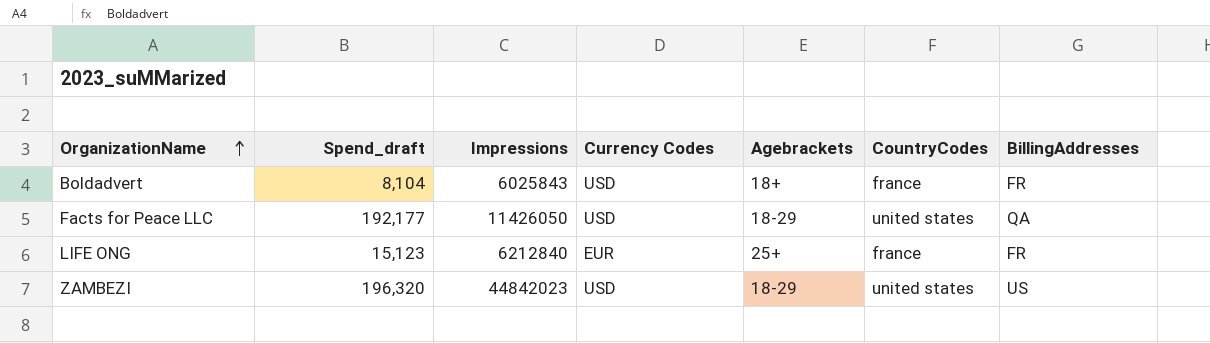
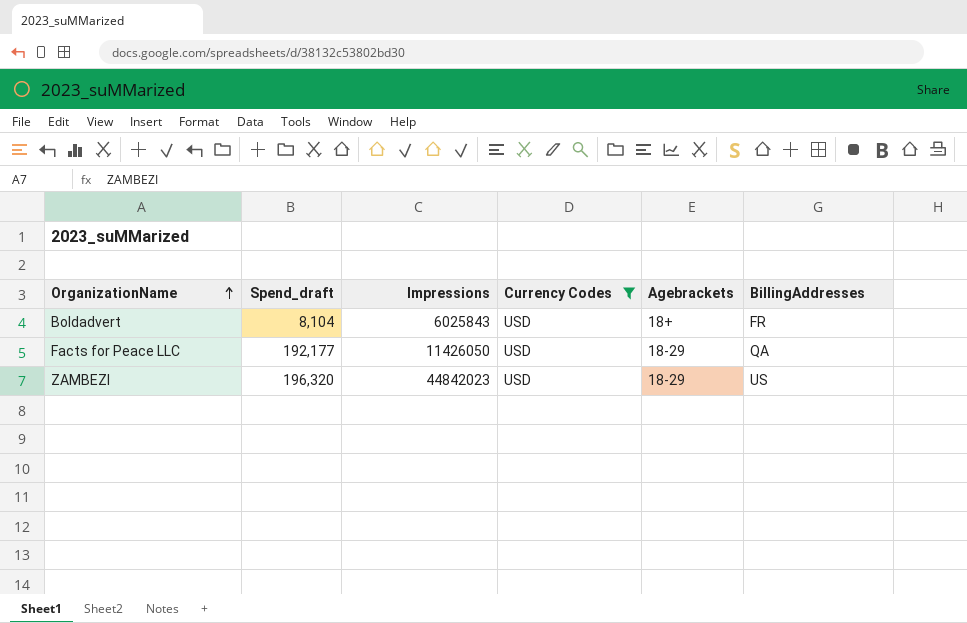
filter: none -> Currency Codes = USD
column CountryCodes | position: 6 -> none

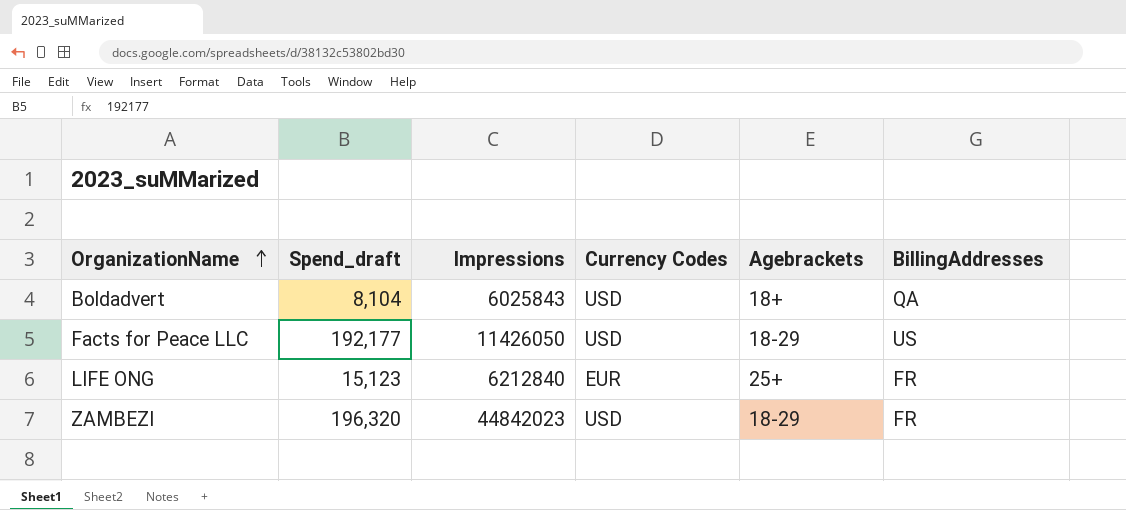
filter: Currency Codes = USD -> none
Boldadvert | BillingAddresses: FR -> QA
Facts for Peace LLC | BillingAddresses: QA -> US
ZAMBEZI | BillingAddresses: US -> FR

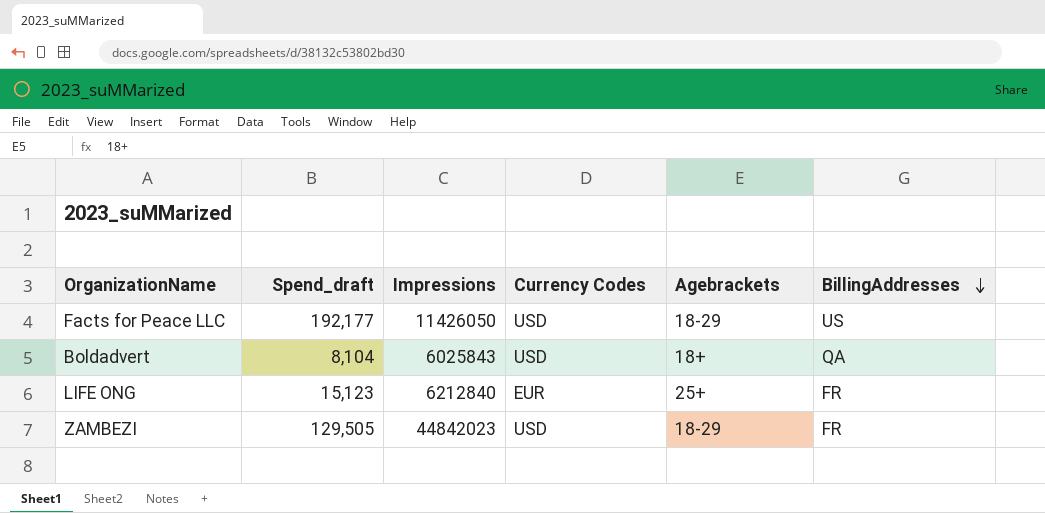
row order: OrganizationName ascending -> BillingAddresses descending
ZAMBEZI | Spend_draft: 196,320 -> 129,505

